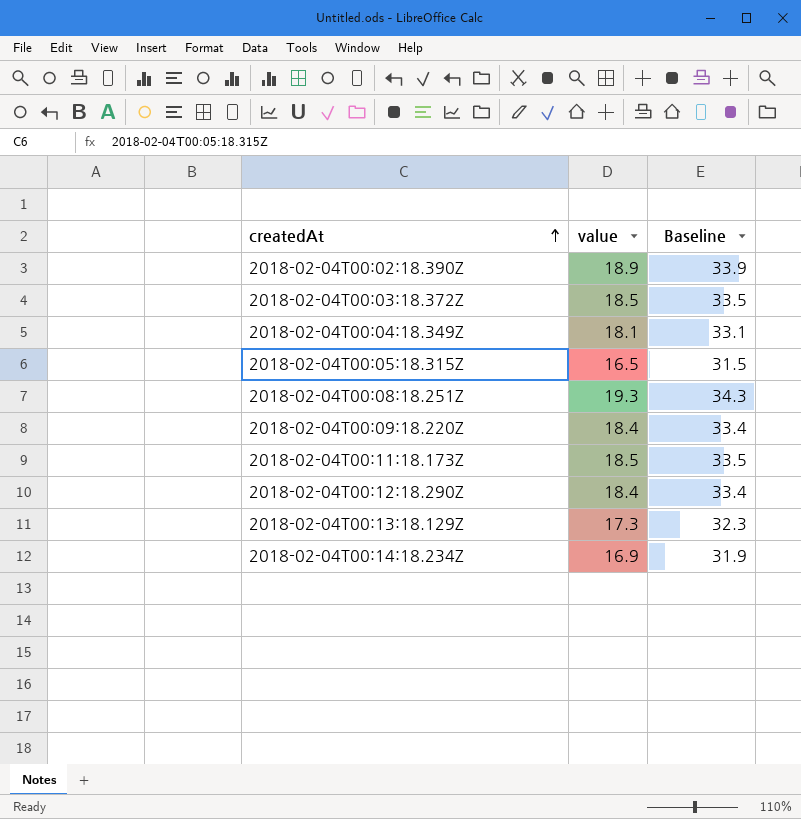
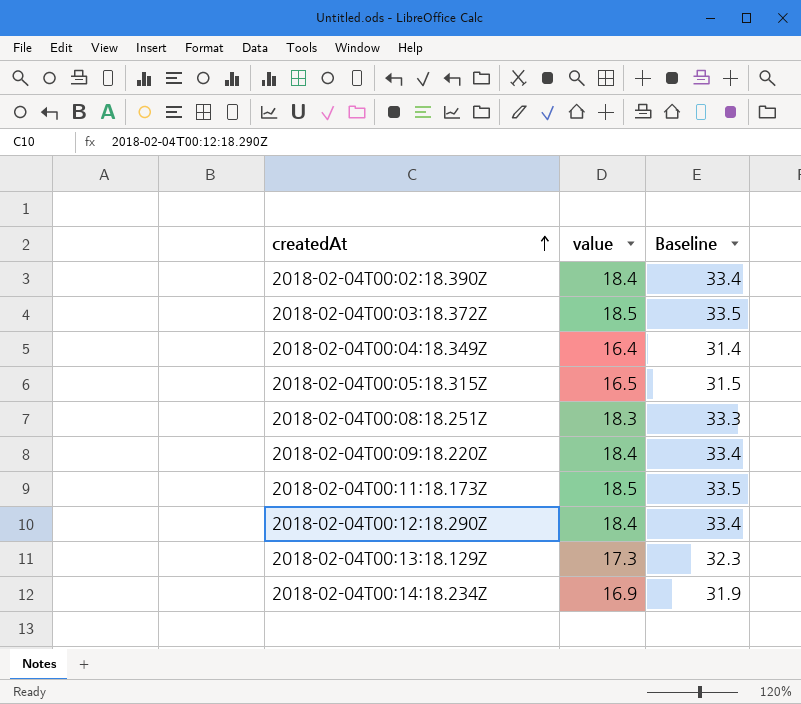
2018-02-04T00:02:18.390Z | value: 18.9 -> 18.4
2018-02-04T00:02:18.390Z | Baseline: 33.9 -> 33.4
2018-02-04T00:04:18.349Z | value: 18.1 -> 16.4
2018-02-04T00:04:18.349Z | Baseline: 33.1 -> 31.4
2018-02-04T00:08:18.251Z | value: 19.3 -> 18.3
2018-02-04T00:08:18.251Z | Baseline: 34.3 -> 33.3

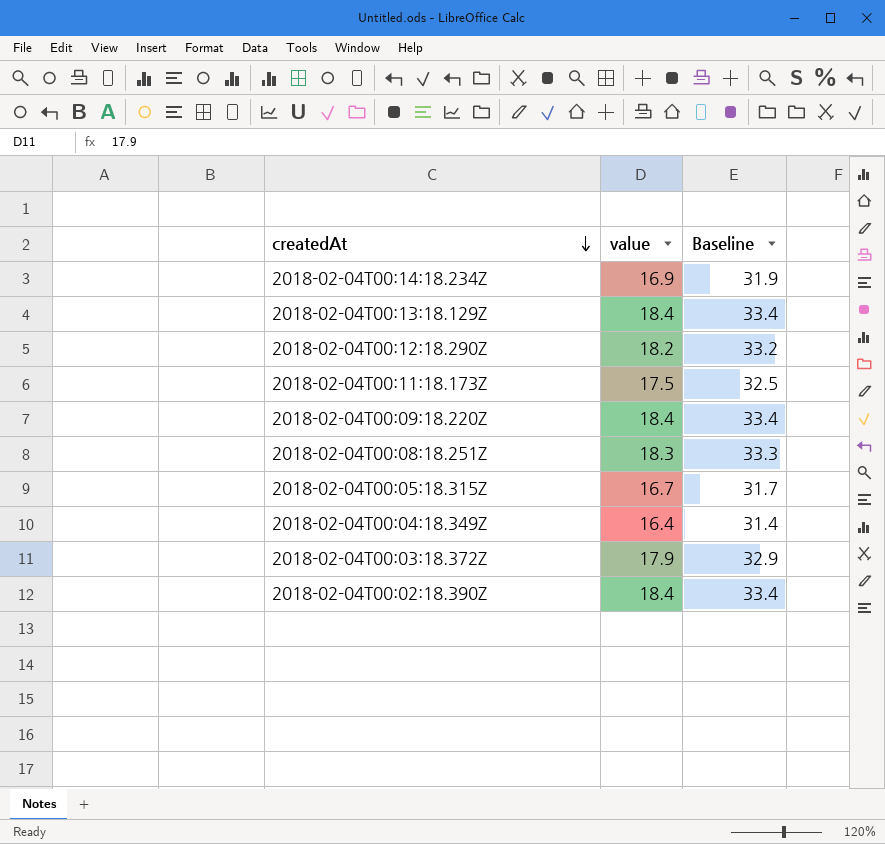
row order: createdAt ascending -> createdAt descending
2018-02-04T00:13:18.129Z | value: 17.3 -> 18.4
2018-02-04T00:13:18.129Z | Baseline: 32.3 -> 33.4
2018-02-04T00:12:18.290Z | value: 18.4 -> 18.2
2018-02-04T00:12:18.290Z | Baseline: 33.4 -> 33.2
2018-02-04T00:11:18.173Z | value: 18.5 -> 17.5
2018-02-04T00:11:18.173Z | Baseline: 33.5 -> 32.5
2018-02-04T00:05:18.315Z | value: 16.5 -> 16.7
2018-02-04T00:05:18.315Z | Baseline: 31.5 -> 31.7
2018-02-04T00:03:18.372Z | value: 18.5 -> 17.9
2018-02-04T00:03:18.372Z | Baseline: 33.5 -> 32.9

